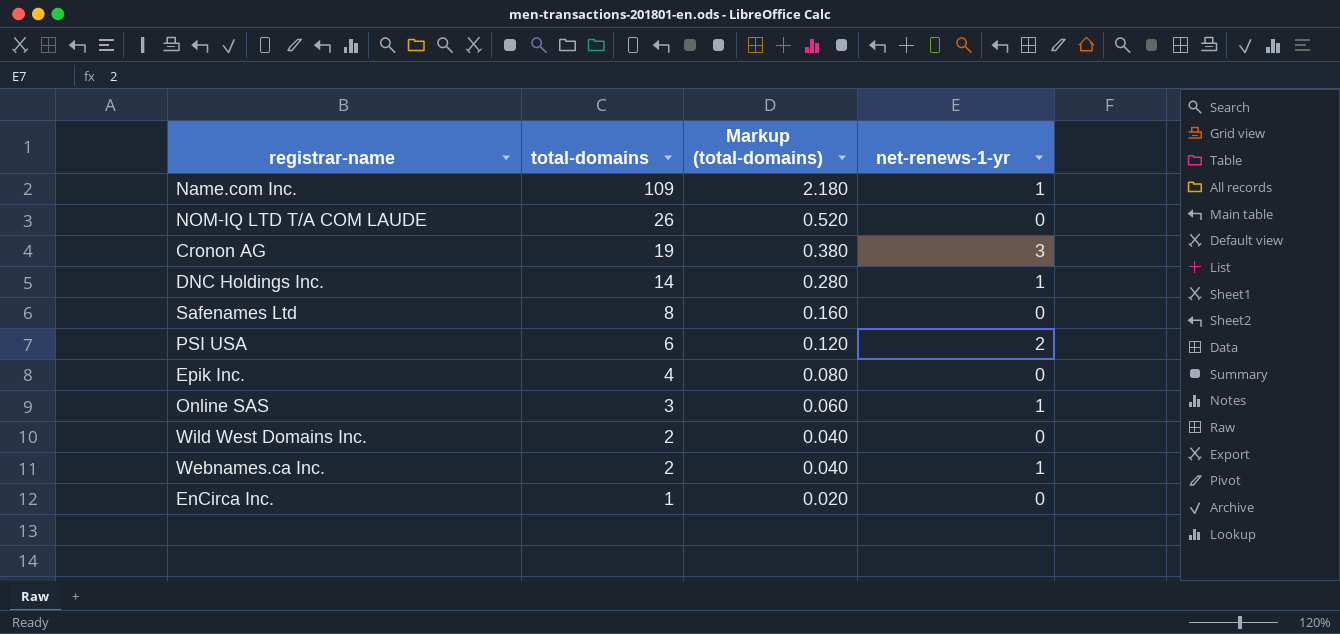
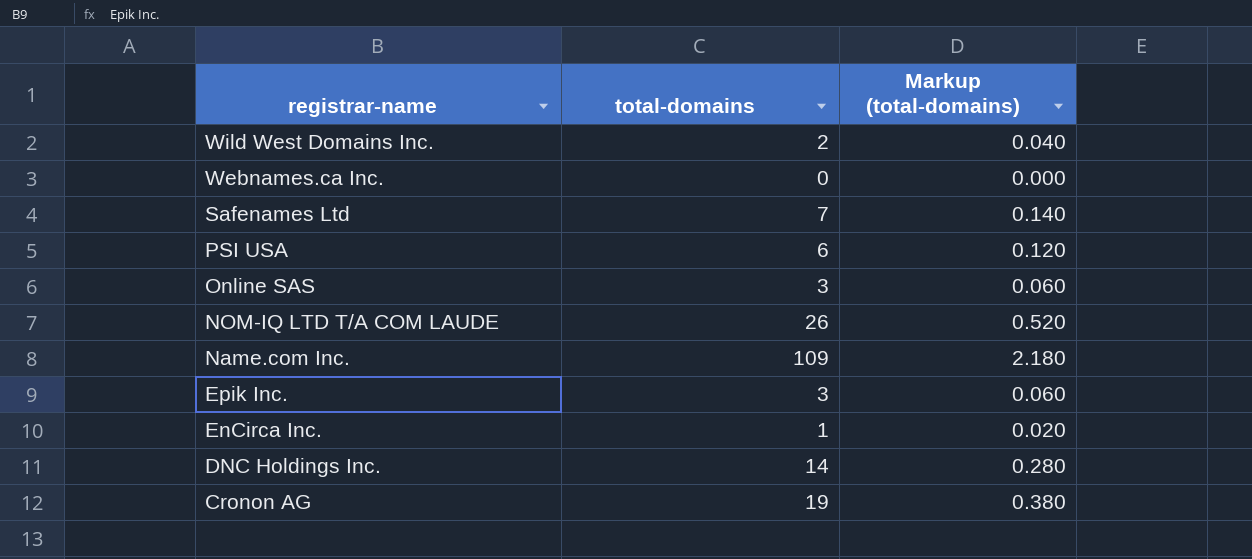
row order: total-domains descending -> registrar-name descending
column net-renews-1-yr | position: 4 -> none
Webnames.ca Inc. | total-domains: 2 -> 0
Webnames.ca Inc. | Markup (total-domains): 0.040 -> 0.000
Safenames Ltd | total-domains: 8 -> 7
Safenames Ltd | Markup (total-domains): 0.160 -> 0.140
Epik Inc. | total-domains: 4 -> 3
Epik Inc. | Markup (total-domains): 0.080 -> 0.060

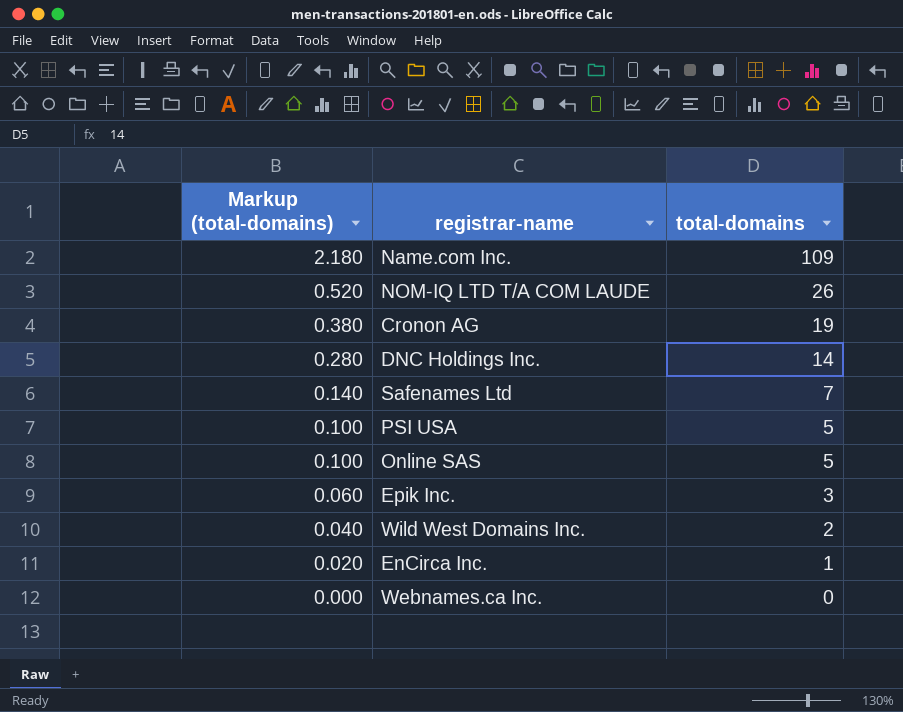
row order: registrar-name descending -> Markup (total-domains) descending
column Markup (total-domains) | position: 3 -> 1
PSI USA | Markup (total-domains): 0.120 -> 0.100
PSI USA | total-domains: 6 -> 5
Online SAS | Markup (total-domains): 0.060 -> 0.100
Online SAS | total-domains: 3 -> 5

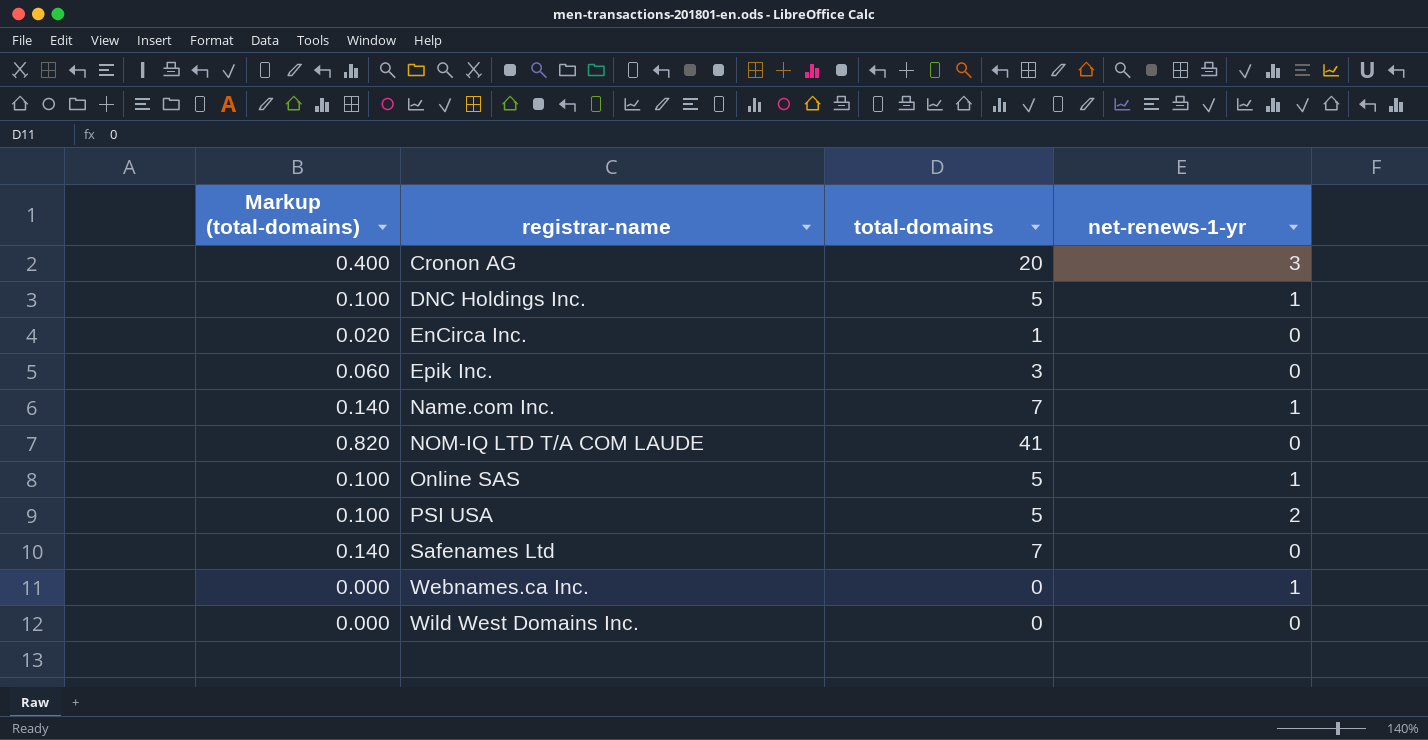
row order: Markup (total-domains) descending -> registrar-name ascending
column net-renews-1-yr | position: none -> 4
Cronon AG | Markup (total-domains): 0.380 -> 0.400
Cronon AG | total-domains: 19 -> 20
DNC Holdings Inc. | Markup (total-domains): 0.280 -> 0.100
DNC Holdings Inc. | total-domains: 14 -> 5
Name.com Inc. | Markup (total-domains): 2.180 -> 0.140
Name.com Inc. | total-domains: 109 -> 7
NOM-IQ LTD T/A COM LAUDE | Markup (total-domains): 0.520 -> 0.820
NOM-IQ LTD T/A COM LAUDE | total-domains: 26 -> 41
Wild West Domains Inc. | Markup (total-domains): 0.040 -> 0.000
Wild West Domains Inc. | total-domains: 2 -> 0

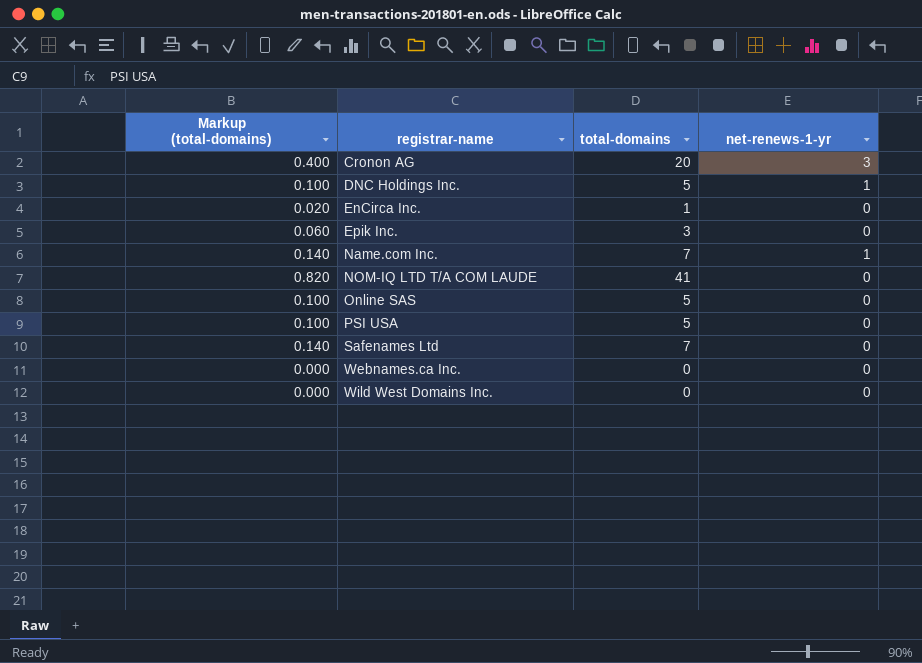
Online SAS | net-renews-1-yr: 1 -> 0
PSI USA | net-renews-1-yr: 2 -> 0
Webnames.ca Inc. | net-renews-1-yr: 1 -> 0

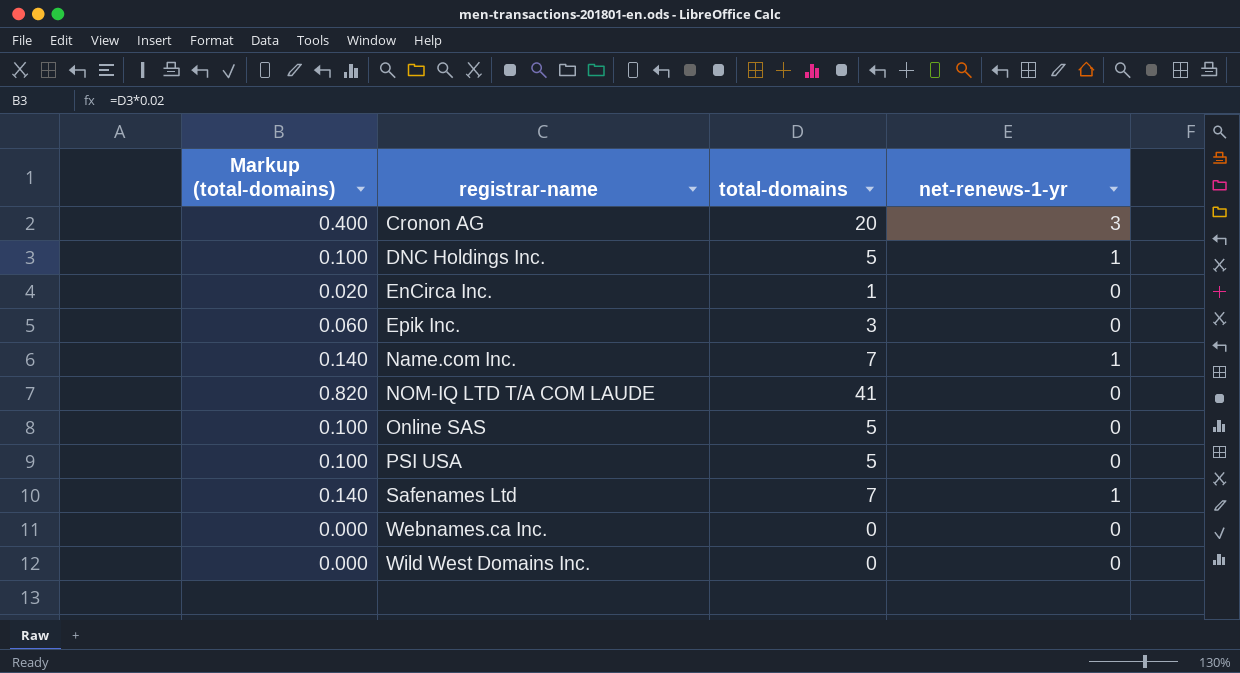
Safenames Ltd | net-renews-1-yr: 0 -> 1

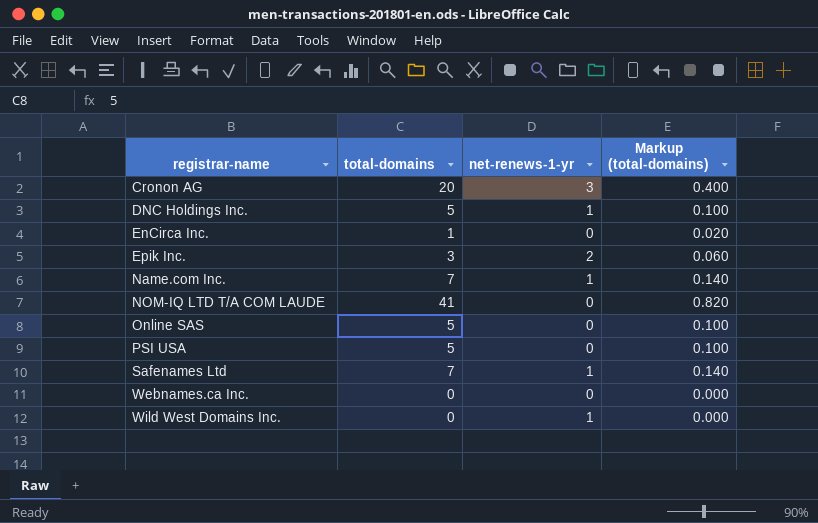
column Markup (total-domains) | position: 1 -> 4
Epik Inc. | net-renews-1-yr: 0 -> 2
Wild West Domains Inc. | net-renews-1-yr: 0 -> 1

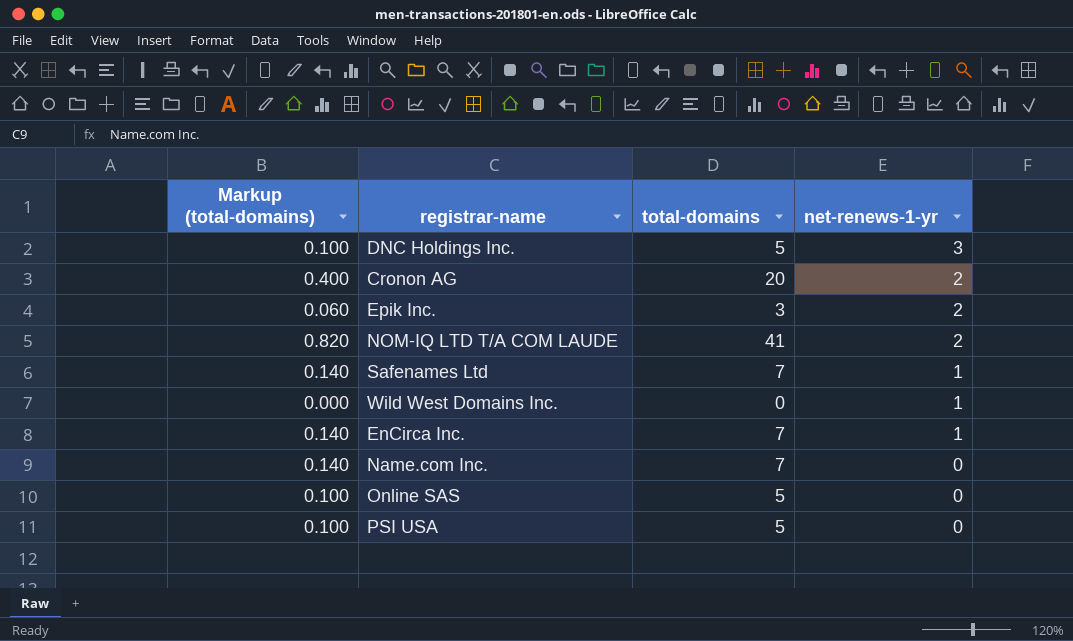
row order: registrar-name ascending -> net-renews-1-yr descending
column Markup (total-domains) | position: 4 -> 1
row Webnames.ca Inc.: 0 | 0 | 0.000 -> none
DNC Holdings Inc. | net-renews-1-yr: 1 -> 3
Cronon AG | net-renews-1-yr: 3 -> 2
NOM-IQ LTD T/A COM LAUDE | net-renews-1-yr: 0 -> 2
EnCirca Inc. | Markup (total-domains): 0.020 -> 0.140
EnCirca Inc. | total-domains: 1 -> 7
EnCirca Inc. | net-renews-1-yr: 0 -> 1
Name.com Inc. | net-renews-1-yr: 1 -> 0

